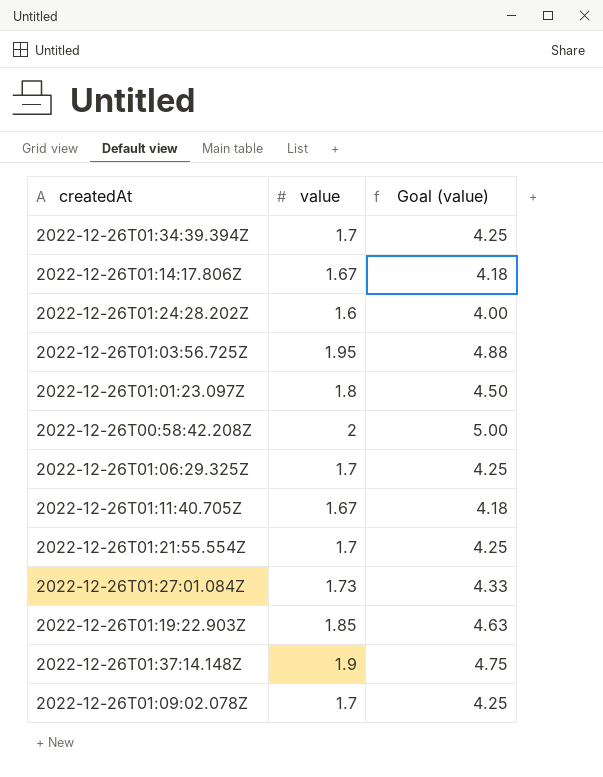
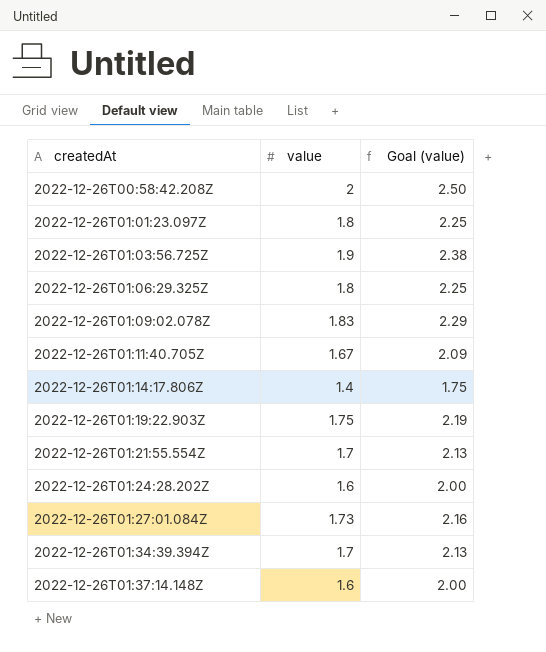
row order: none -> createdAt ascending
column Goal (value) | formula: [value] * 2.5 -> [value] * 1.25
2022-12-26T01:03:56.725Z | value: 1.95 -> 1.9
2022-12-26T01:06:29.325Z | value: 1.7 -> 1.8
2022-12-26T01:09:02.078Z | value: 1.7 -> 1.83
2022-12-26T01:14:17.806Z | value: 1.67 -> 1.4
2022-12-26T01:19:22.903Z | value: 1.85 -> 1.75
2022-12-26T01:37:14.148Z | value: 1.9 -> 1.6

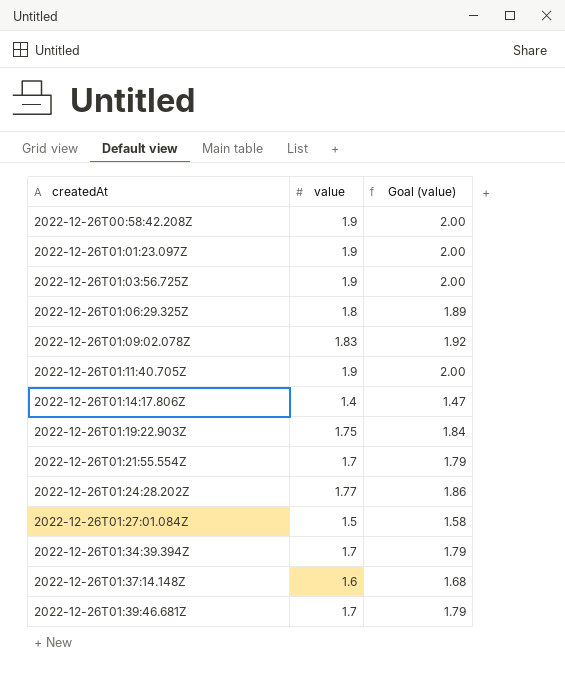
column Goal (value) | formula: [value] * 1.25 -> [value] * 1.05
2022-12-26T00:58:42.208Z | value: 2 -> 1.9
2022-12-26T01:01:23.097Z | value: 1.8 -> 1.9
2022-12-26T01:11:40.705Z | value: 1.67 -> 1.9
2022-12-26T01:24:28.202Z | value: 1.6 -> 1.77
2022-12-26T01:27:01.084Z | value: 1.73 -> 1.5
row 2022-12-26T01:39:46.681Z: none -> 1.7 | 1.79

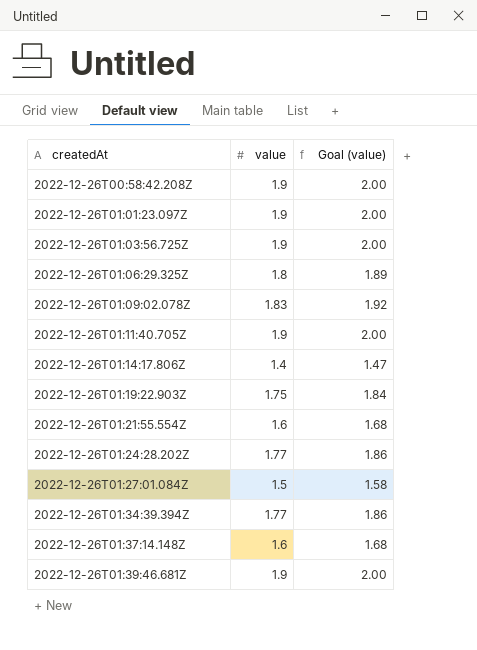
2022-12-26T01:21:55.554Z | value: 1.7 -> 1.6
2022-12-26T01:21:55.554Z | Goal (value): 1.79 -> 1.68
2022-12-26T01:34:39.394Z | value: 1.7 -> 1.77
2022-12-26T01:34:39.394Z | Goal (value): 1.79 -> 1.86
2022-12-26T01:39:46.681Z | value: 1.7 -> 1.9
2022-12-26T01:39:46.681Z | Goal (value): 1.79 -> 2.00

